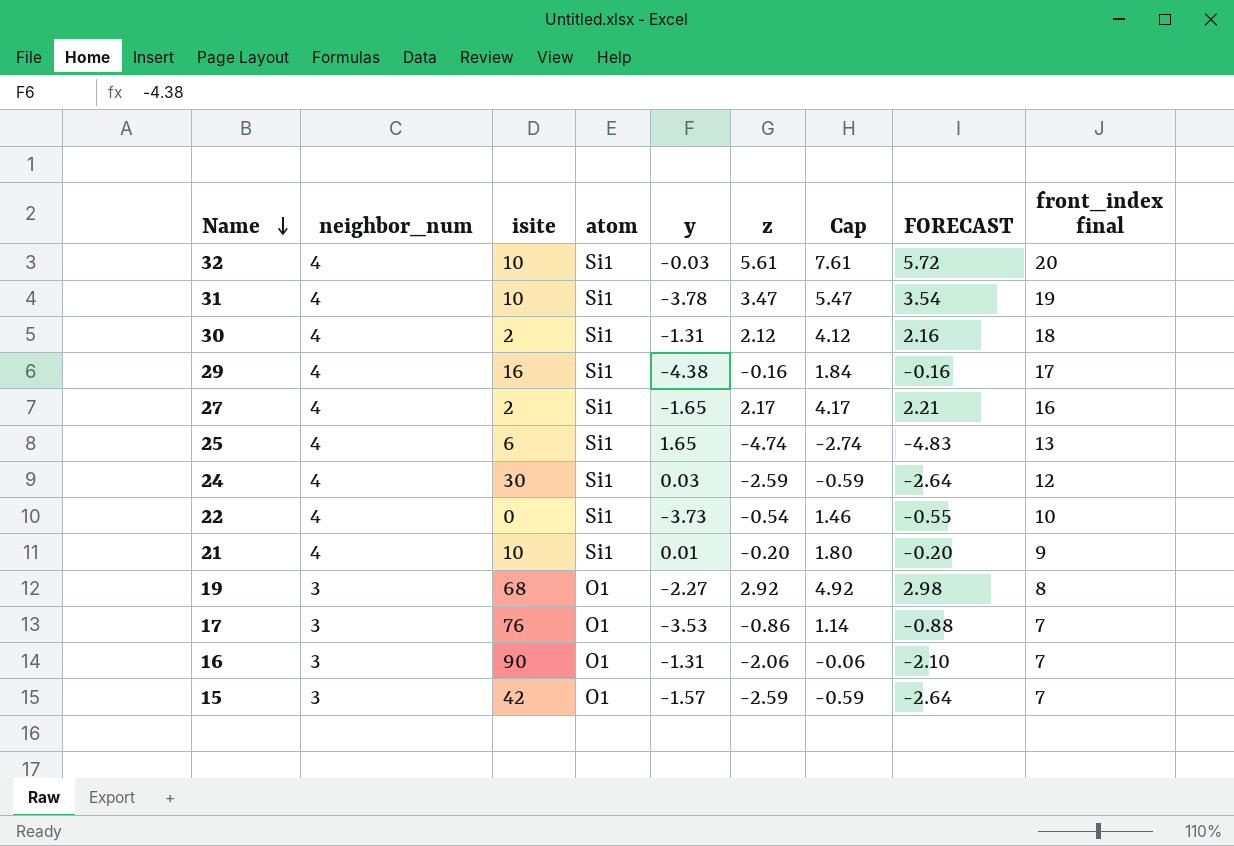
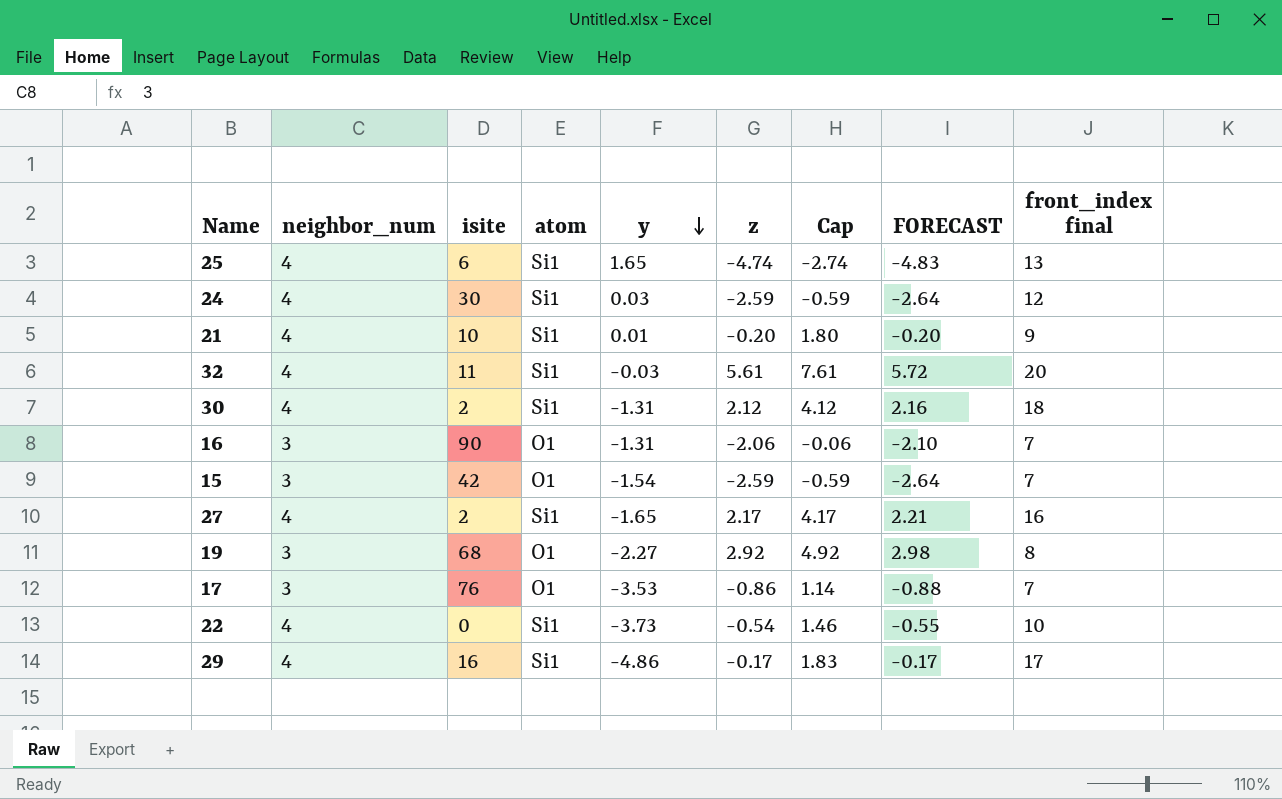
row order: Name descending -> y descending
row 31: 4 | 10 | Si1 | -3.78 | 3.47 | 5.47 | 3.54 | 19 -> none
32 | isite: 10 -> 11
15 | y: -1.57 -> -1.54
29 | y: -4.38 -> -4.86
29 | z: -0.16 -> -0.17
29 | Cap: 1.84 -> 1.83
29 | FORECAST: -0.16 -> -0.17

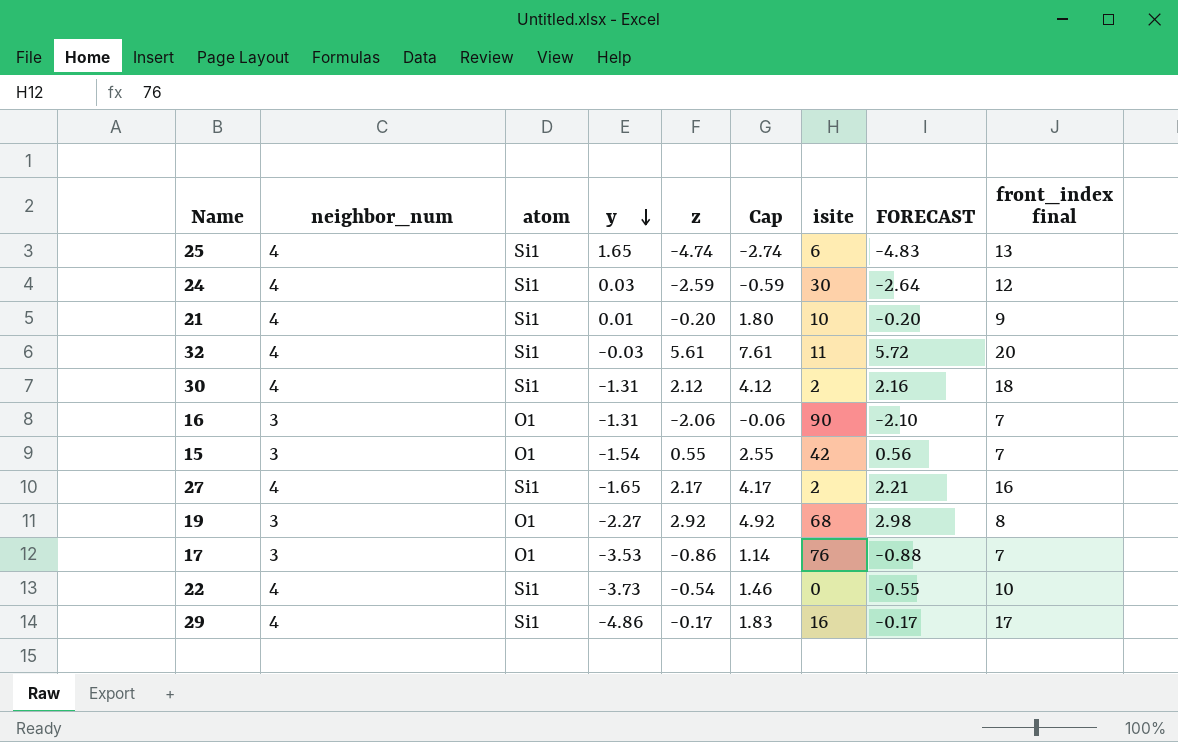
column isite | position: 3 -> 7
15 | z: -2.59 -> 0.55
15 | Cap: -0.59 -> 2.55
15 | FORECAST: -2.64 -> 0.56

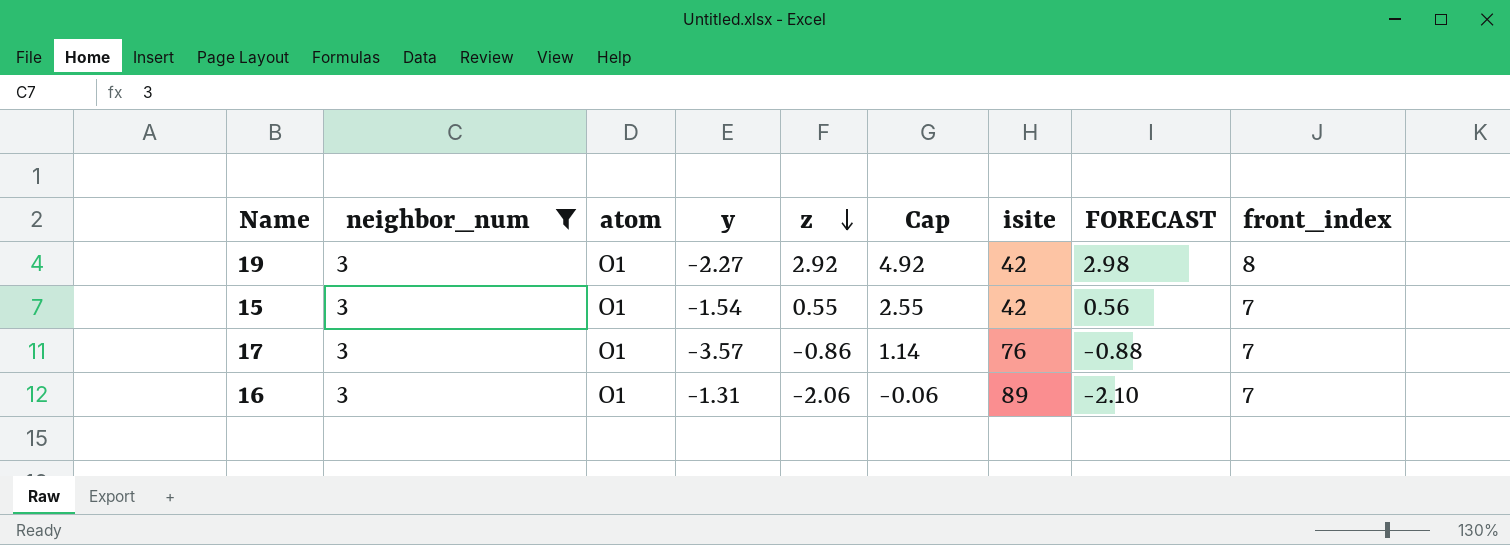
filter: none -> neighbor_num = 3
row order: y descending -> z descending
column name: front_index final -> front_index
19 | isite: 68 -> 42
17 | y: -3.53 -> -3.57
16 | isite: 90 -> 89

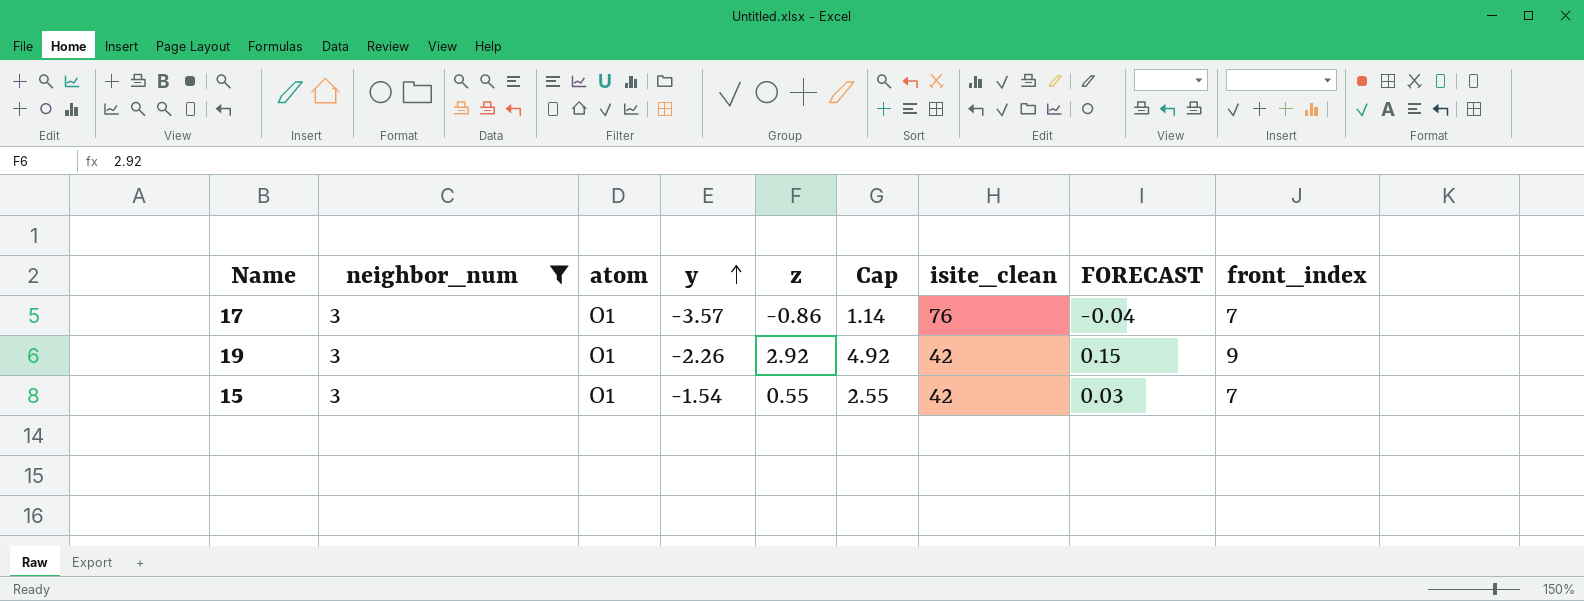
row order: z descending -> y ascending
column name: isite -> isite_clean
column FORECAST | formula: [z] * 1.02 -> [z] * 0.05
row 16: 3 | O1 | -1.31 | -2.06 | -0.06 | 89 | -2.10 | 7 -> none
19 | y: -2.27 -> -2.26
19 | front_index: 8 -> 9

